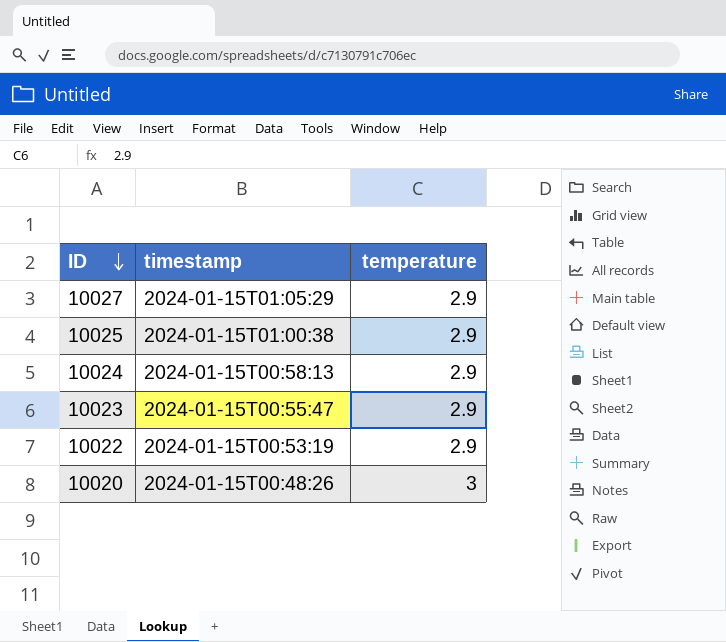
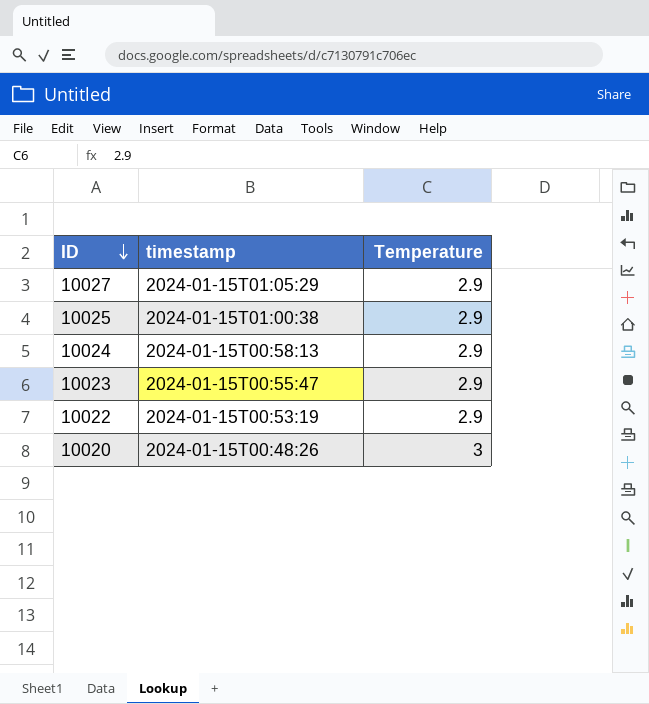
column name: temperature -> Temperature

